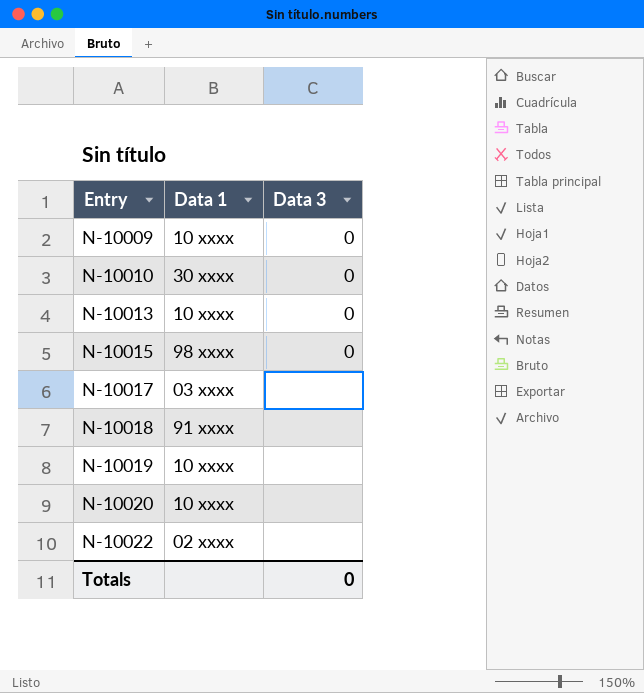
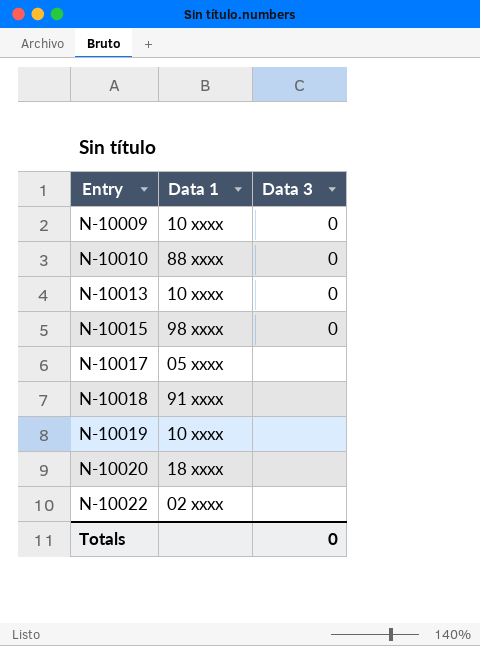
N-10010 | Data 1: 30 xxxx -> 88 xxxx
N-10017 | Data 1: 03 xxxx -> 05 xxxx
N-10020 | Data 1: 10 xxxx -> 18 xxxx

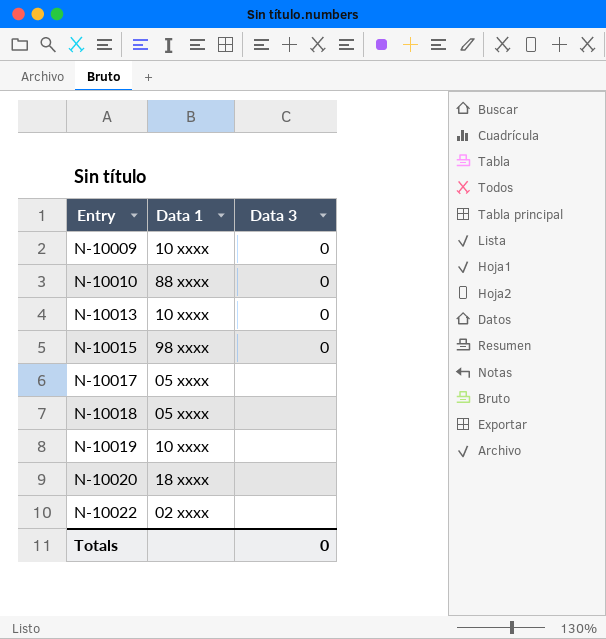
N-10018 | Data 1: 91 xxxx -> 05 xxxx

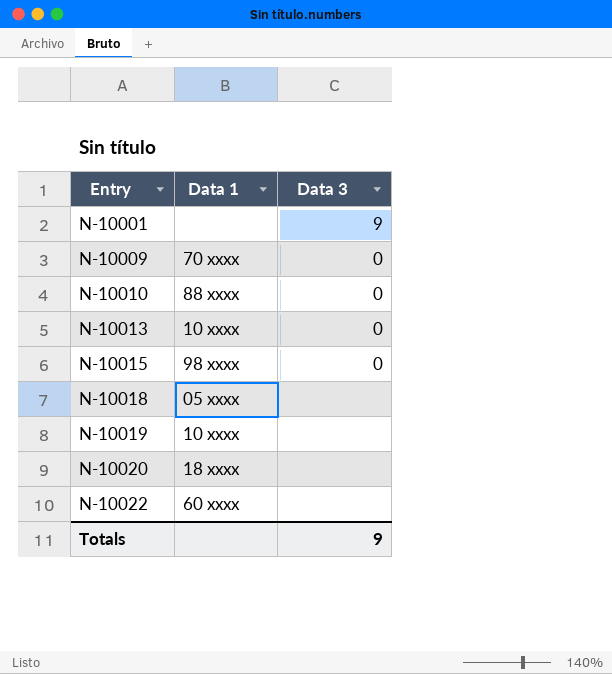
row N-10017: 05 xxxx | none -> none
row N-10001: none -> none | 9
N-10009 | Data 1: 10 xxxx -> 70 xxxx
N-10022 | Data 1: 02 xxxx -> 60 xxxx
Totals | Data 3: 0 -> 9

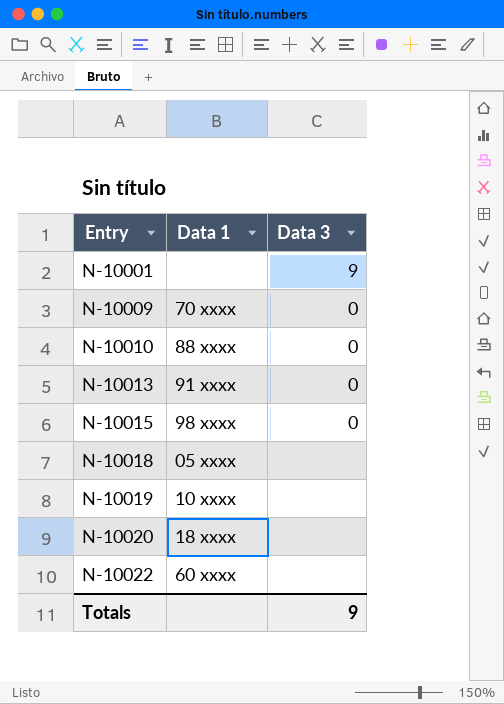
N-10013 | Data 1: 10 xxxx -> 91 xxxx

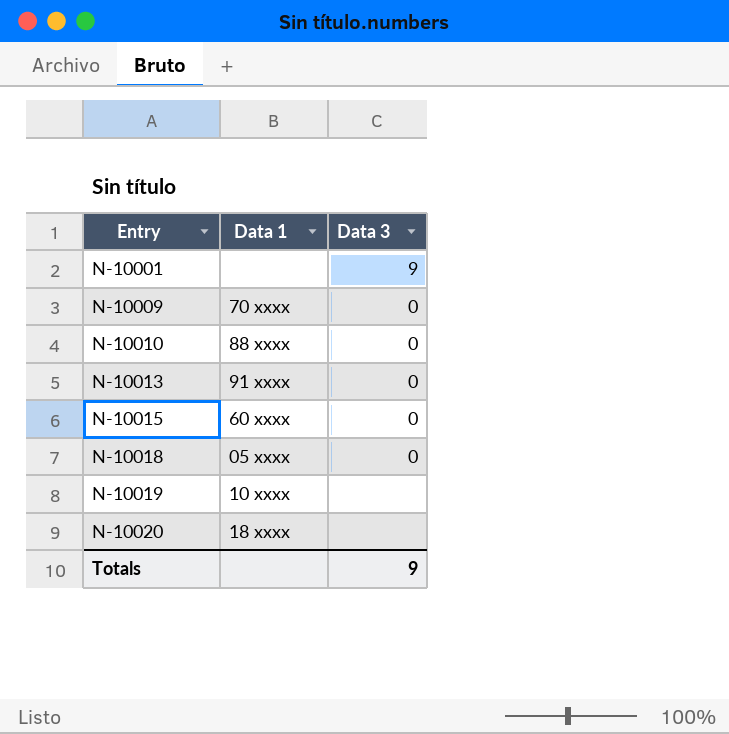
row N-10022: 60 xxxx | none -> none
N-10015 | Data 1: 98 xxxx -> 60 xxxx
N-10018 | Data 3: none -> 0

